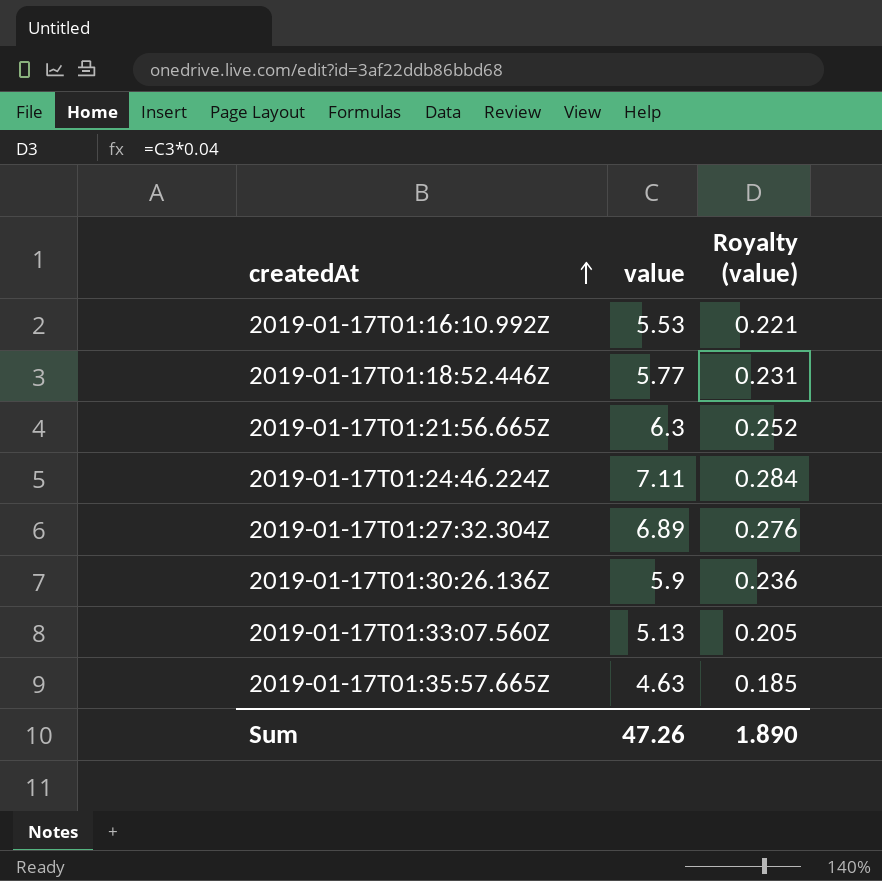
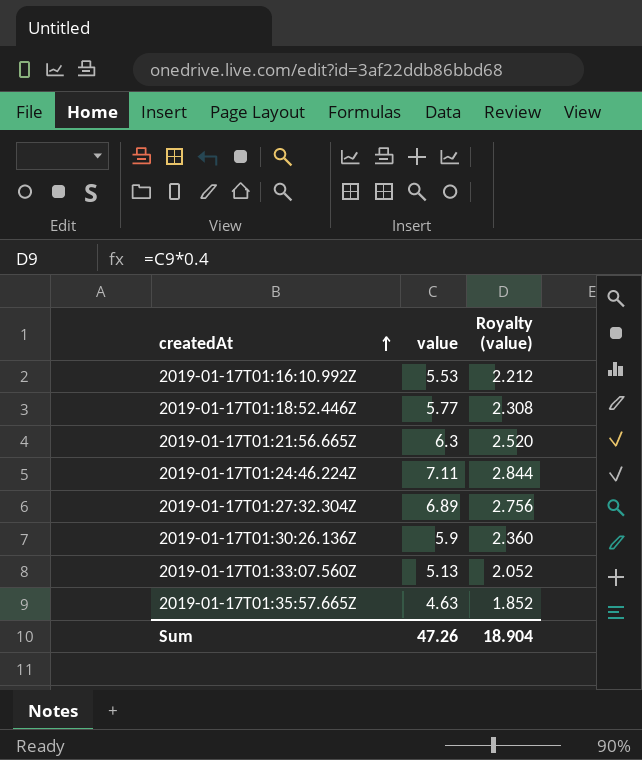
column Royalty (value) | formula: [value] * 0.04 -> [value] * 0.4
Sum | Royalty (value): 1.890 -> 18.904

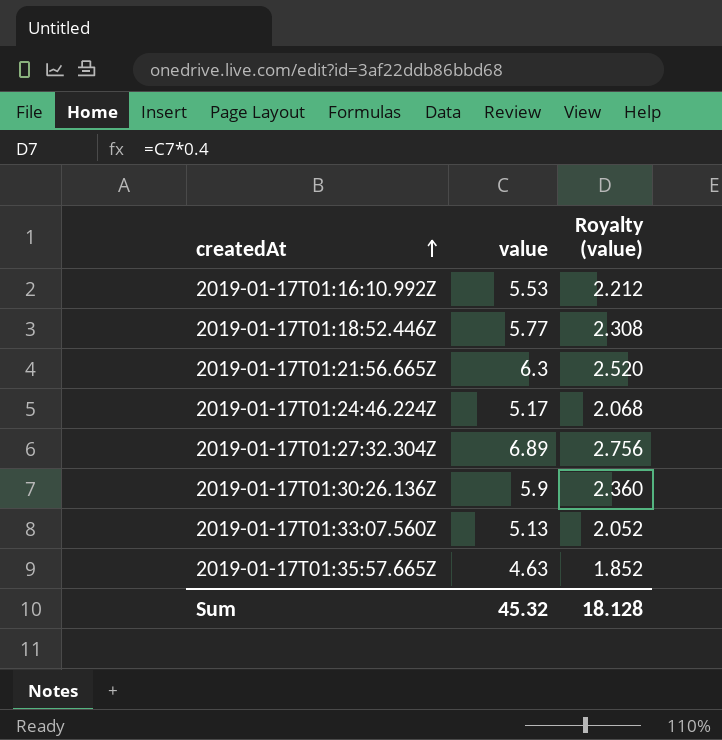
2019-01-17T01:24:46.224Z | value: 7.11 -> 5.17
2019-01-17T01:24:46.224Z | Royalty (value): 2.844 -> 2.068
Sum | value: 47.26 -> 45.32
Sum | Royalty (value): 18.904 -> 18.128

